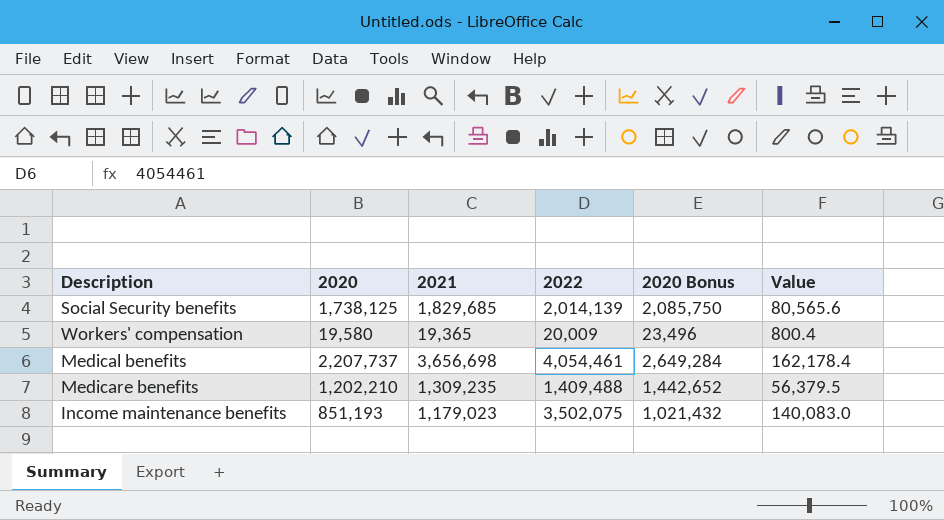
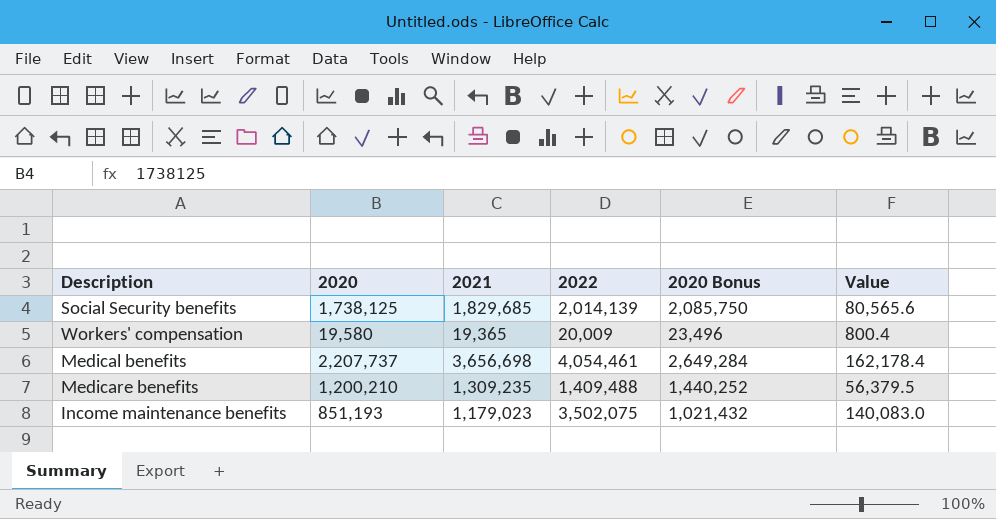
Medicare benefits | 2020: 1,202,210 -> 1,200,210
Medicare benefits | 2020 Bonus: 1,442,652 -> 1,440,252

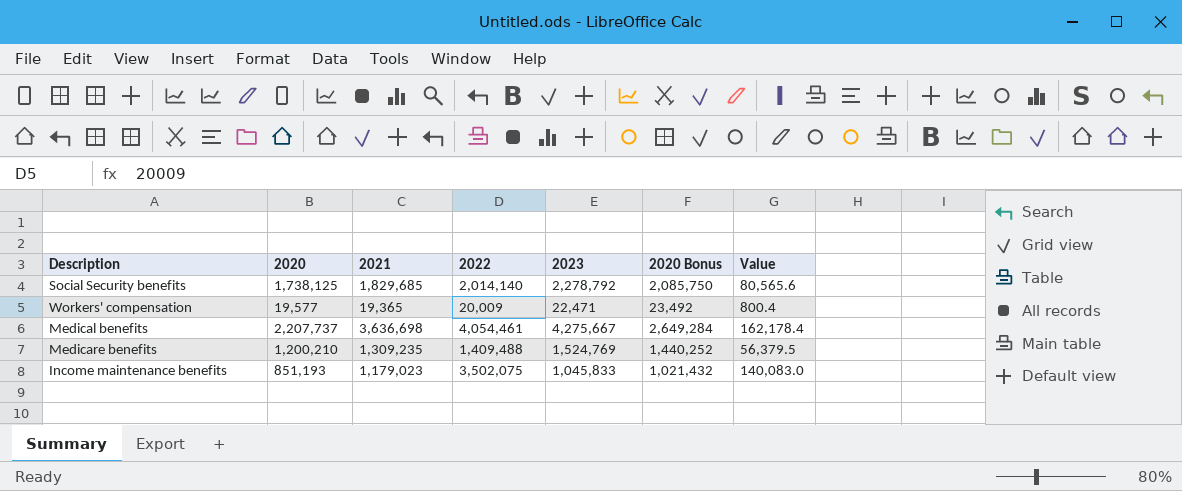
column 2023 | position: none -> 5
Social Security benefits | 2022: 2,014,139 -> 2,014,140
Workers' compensation | 2020: 19,580 -> 19,577
Workers' compensation | 2020 Bonus: 23,496 -> 23,492
Medical benefits | 2021: 3,656,698 -> 3,636,698

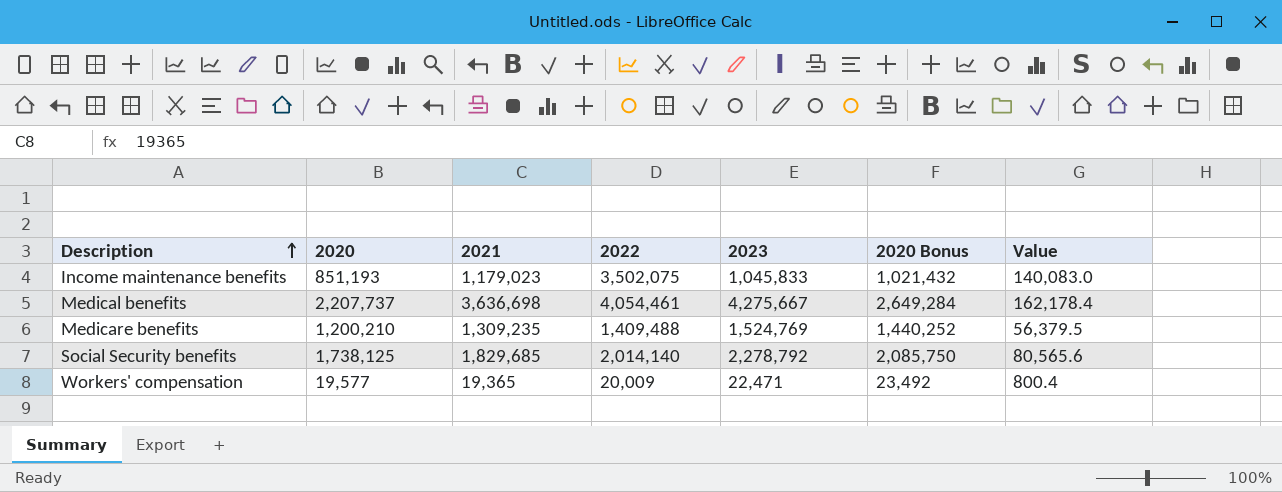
row order: none -> Description ascending

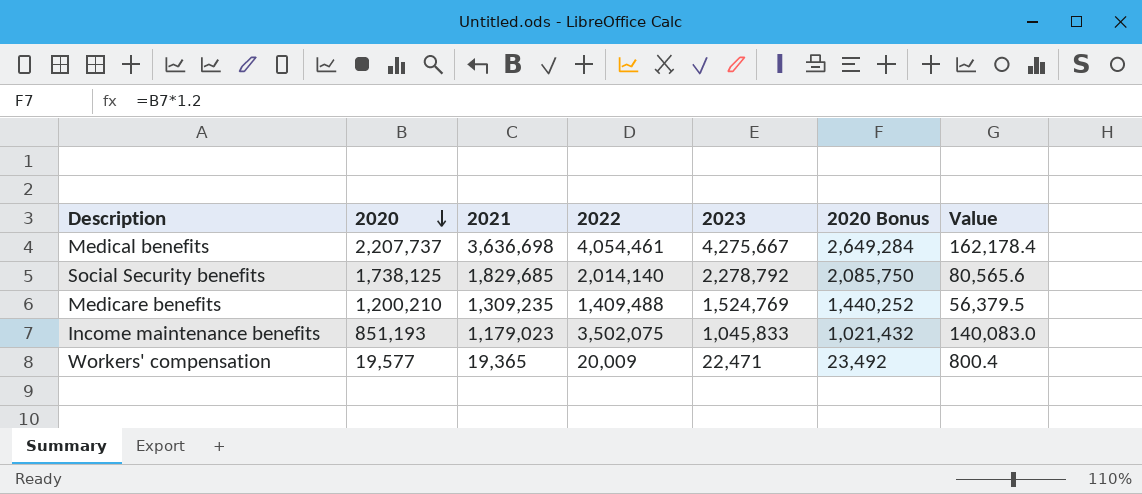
row order: Description ascending -> 2020 descending

